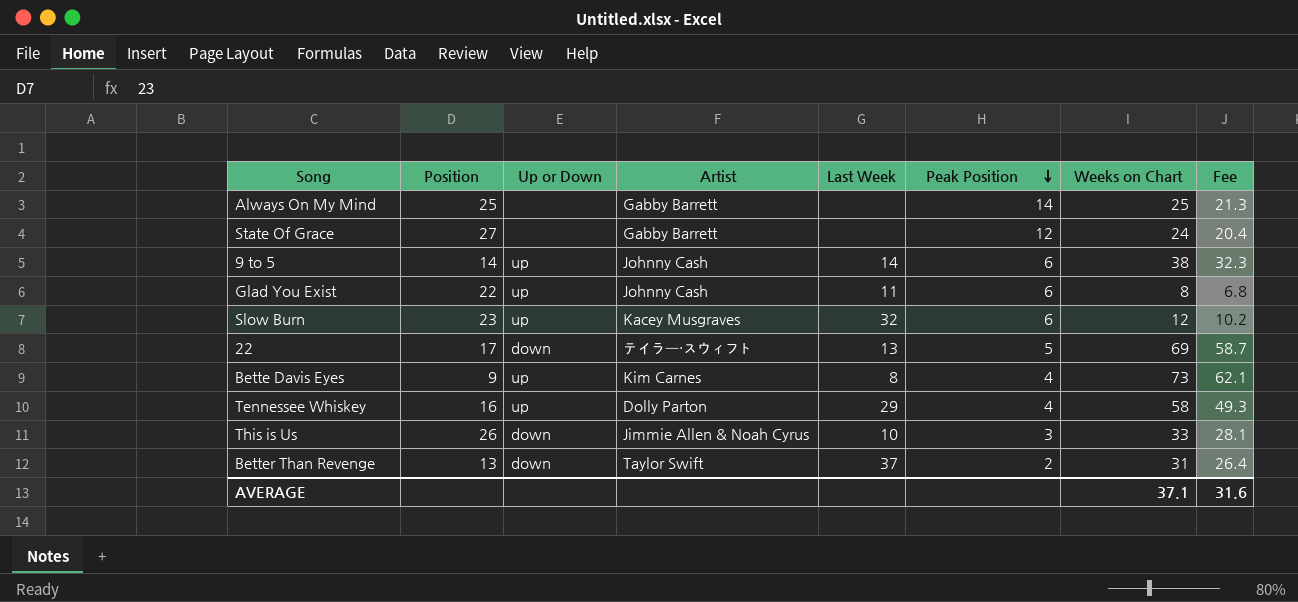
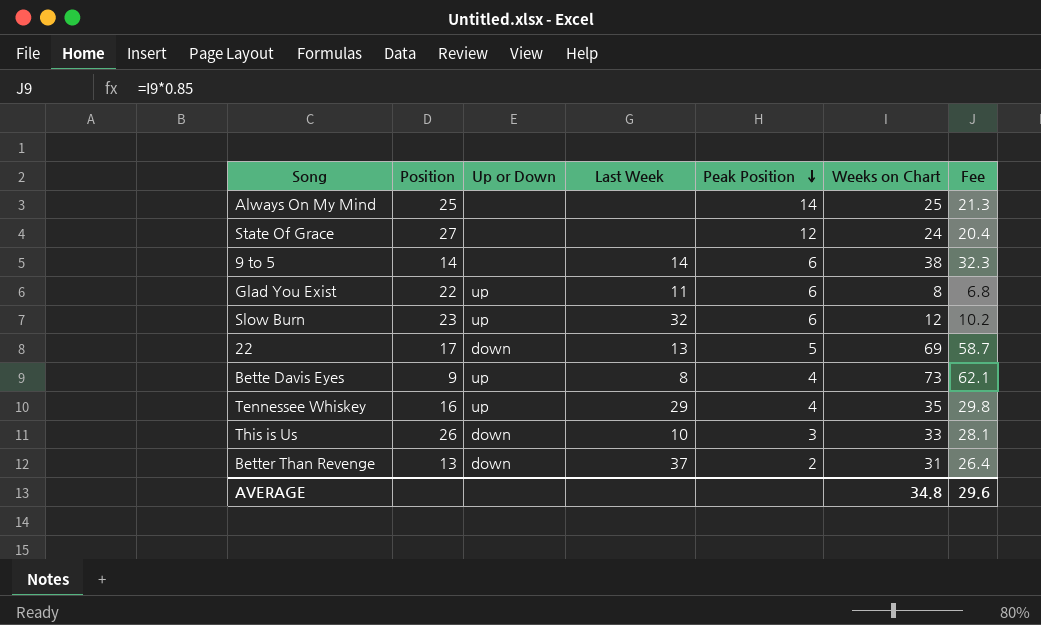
column Artist | position: 4 -> none
9 to 5 | Up or Down: up -> none
Tennessee Whiskey | Weeks on Chart: 58 -> 35
Tennessee Whiskey | Fee: 49.3 -> 29.8
AVERAGE | Weeks on Chart: 37.1 -> 34.8
AVERAGE | Fee: 31.6 -> 29.6

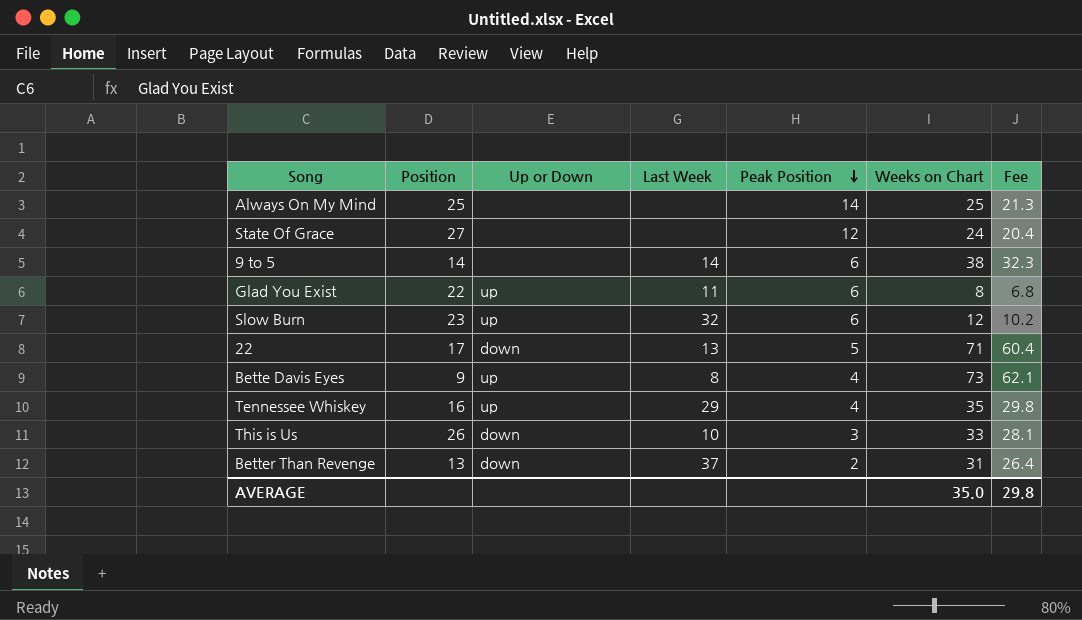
22 | Weeks on Chart: 69 -> 71
22 | Fee: 58.7 -> 60.4
AVERAGE | Weeks on Chart: 34.8 -> 35.0
AVERAGE | Fee: 29.6 -> 29.8

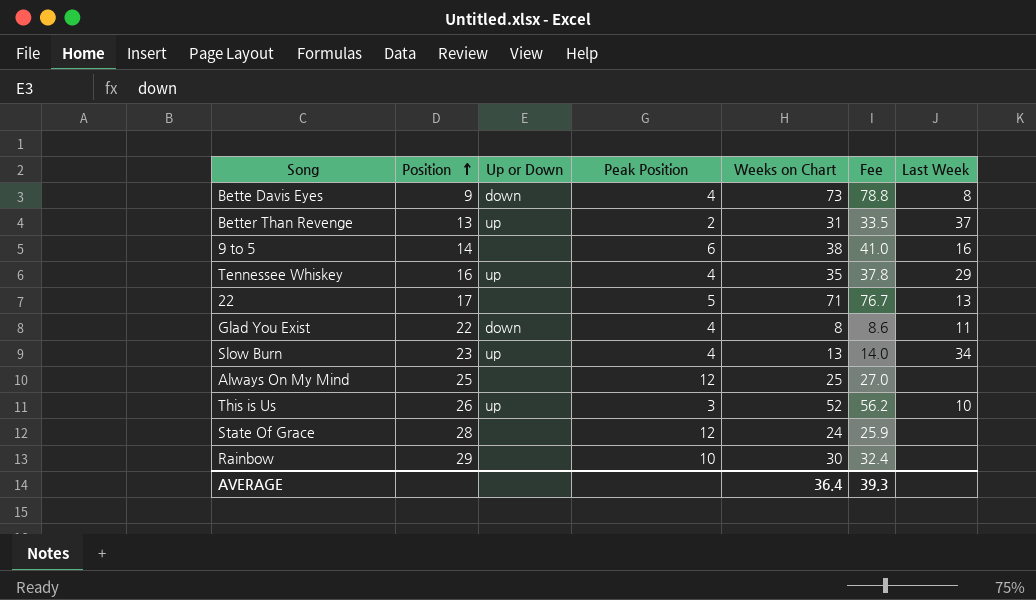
row order: Peak Position descending -> Position ascending
column Fee | formula: [Weeks on Chart] * 0.85 -> [Weeks on Chart] * 1.08
column Last Week | position: 4 -> 7
Bette Davis Eyes | Up or Down: up -> down
Better Than Revenge | Up or Down: down -> up
9 to 5 | Last Week: 14 -> 16
22 | Up or Down: down -> none
Glad You Exist | Up or Down: up -> down
Glad You Exist | Peak Position: 6 -> 4
Slow Burn | Peak Position: 6 -> 4
Slow Burn | Weeks on Chart: 12 -> 13
Slow Burn | Last Week: 32 -> 34
Always On My Mind | Peak Position: 14 -> 12
This is Us | Up or Down: down -> up
This is Us | Weeks on Chart: 33 -> 52
State Of Grace | Position: 27 -> 28
row Rainbow: none -> 29 | none | 10 | 30 | 32.4 | none
AVERAGE | Weeks on Chart: 35.0 -> 36.4
AVERAGE | Fee: 29.8 -> 39.3

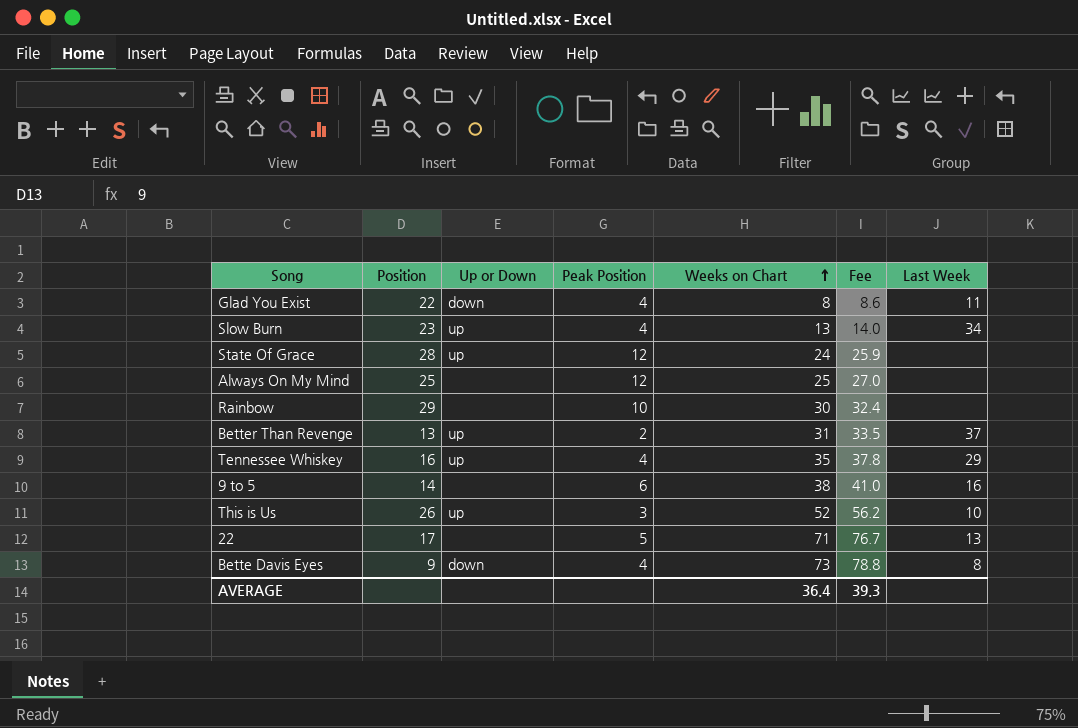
row order: Position ascending -> Weeks on Chart ascending
State Of Grace | Up or Down: none -> up

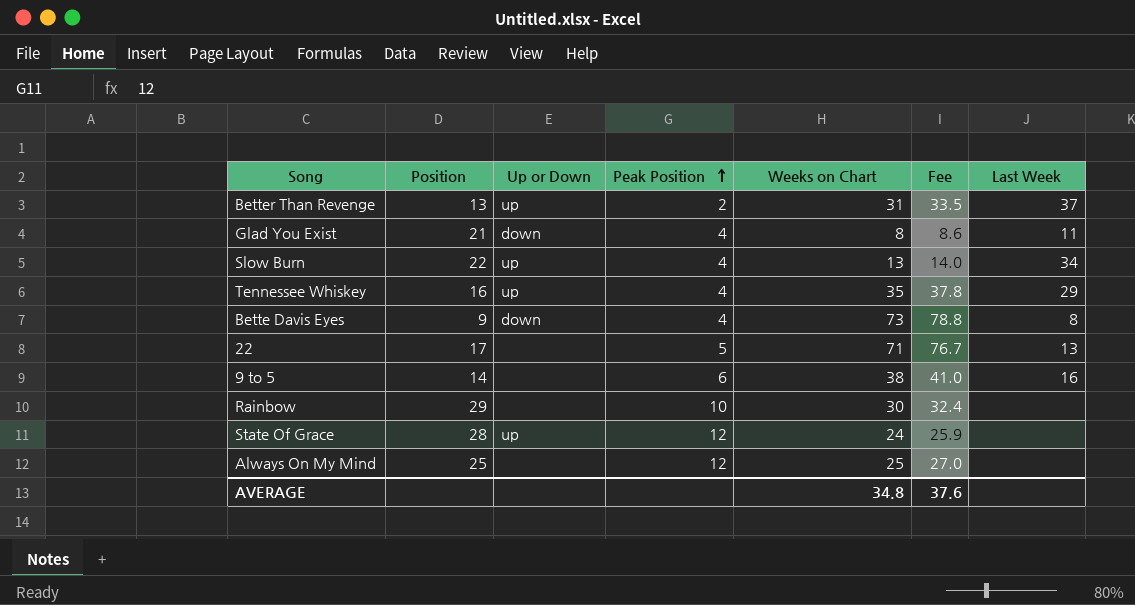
row order: Weeks on Chart ascending -> Peak Position ascending
row This is Us: 26 | up | 3 | 52 | 56.2 | 10 -> none
Glad You Exist | Position: 22 -> 21
Slow Burn | Position: 23 -> 22
AVERAGE | Weeks on Chart: 36.4 -> 34.8
AVERAGE | Fee: 39.3 -> 37.6

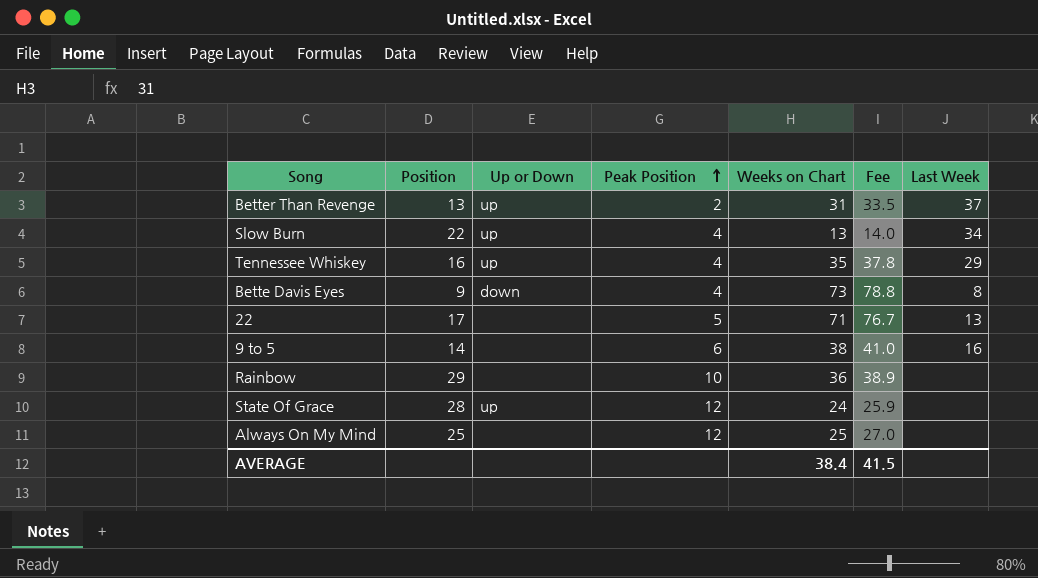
row Glad You Exist: 21 | down | 4 | 8 | 8.6 | 11 -> none
Rainbow | Weeks on Chart: 30 -> 36
Rainbow | Fee: 32.4 -> 38.9
AVERAGE | Weeks on Chart: 34.8 -> 38.4
AVERAGE | Fee: 37.6 -> 41.5

